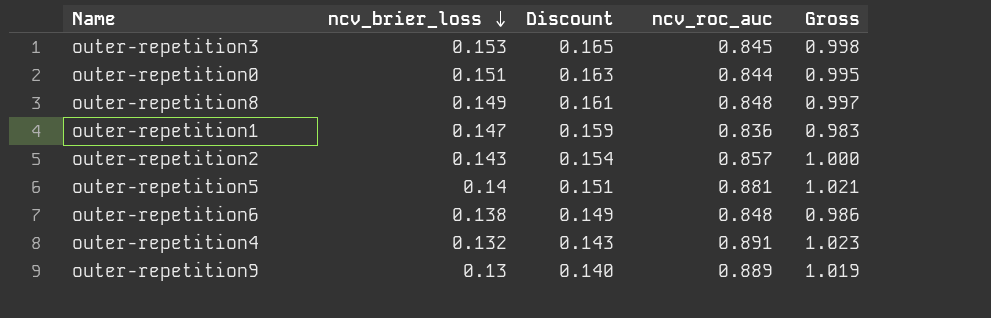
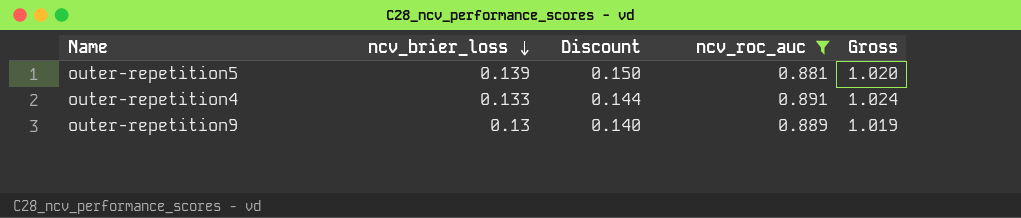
filter: none -> ncv_roc_auc >= 0.881
outer-repetition5 | ncv_brier_loss: 0.14 -> 0.139
outer-repetition5 | Discount: 0.151 -> 0.150
outer-repetition5 | Gross: 1.021 -> 1.020
outer-repetition4 | ncv_brier_loss: 0.132 -> 0.133
outer-repetition4 | Discount: 0.143 -> 0.144
outer-repetition4 | Gross: 1.023 -> 1.024

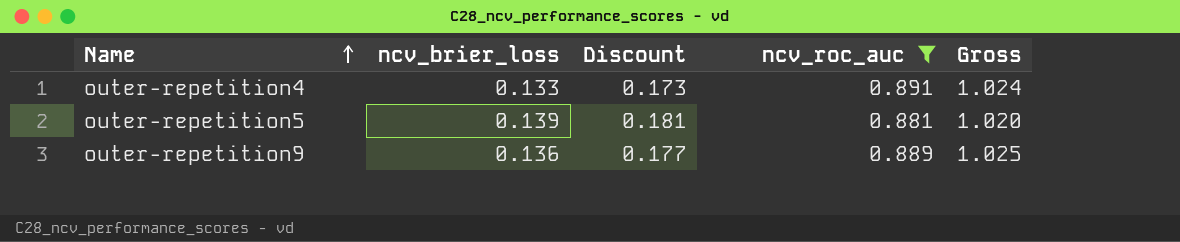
row order: ncv_brier_loss descending -> Name ascending
column Discount | formula: [ncv_brier_loss] * 1.08 -> [ncv_brier_loss] * 1.3
outer-repetition9 | ncv_brier_loss: 0.13 -> 0.136
outer-repetition9 | Gross: 1.019 -> 1.025

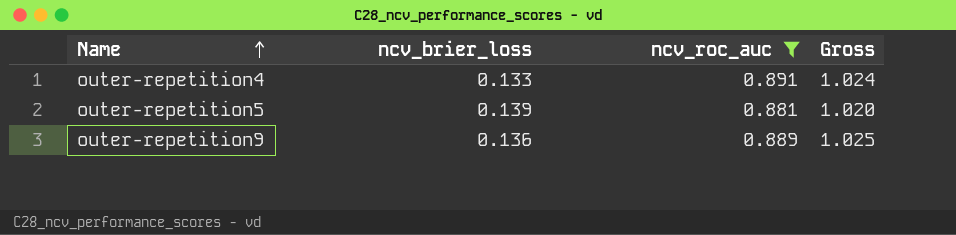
column Discount | formula: [ncv_brier_loss] * 1.3 -> none

